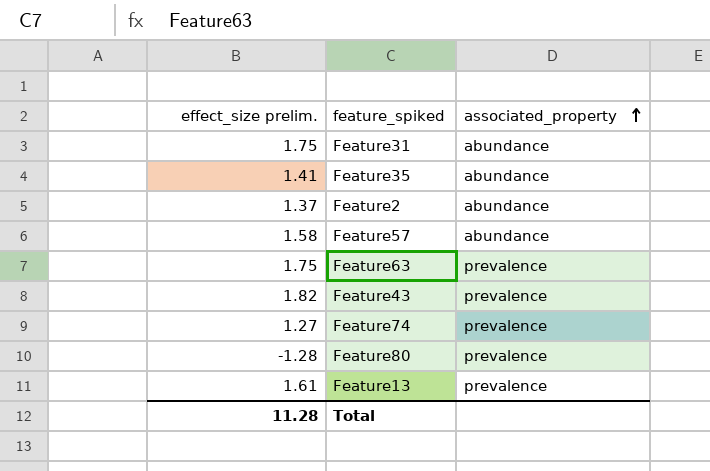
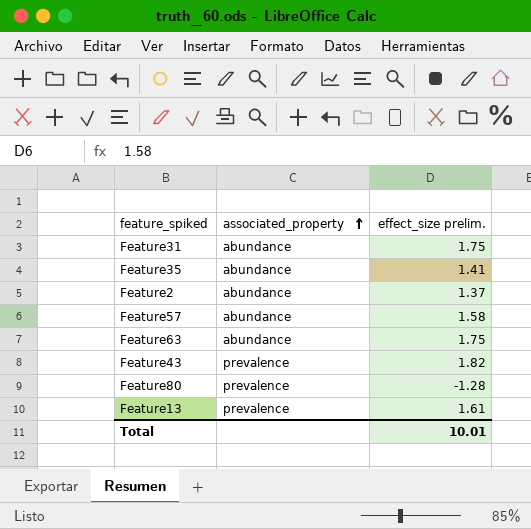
column effect_size prelim. | position: 1 -> 3
row Feature74: 1.27 | prevalence -> none
Feature63 | associated_property: prevalence -> abundance
Total | effect_size prelim.: 11.28 -> 10.01

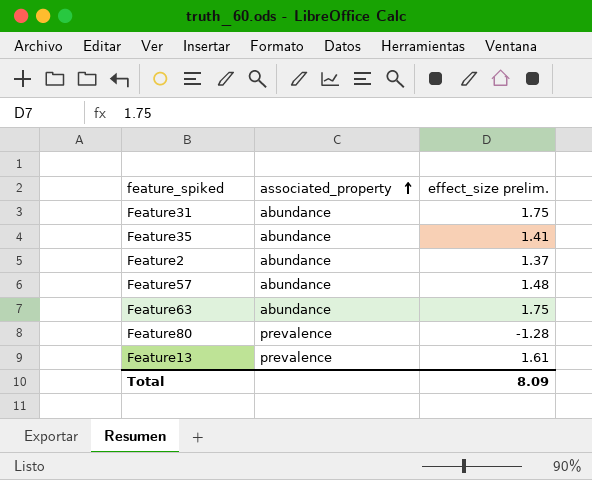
row Feature43: prevalence | 1.82 -> none
Feature57 | effect_size prelim.: 1.58 -> 1.48
Total | effect_size prelim.: 10.01 -> 8.09

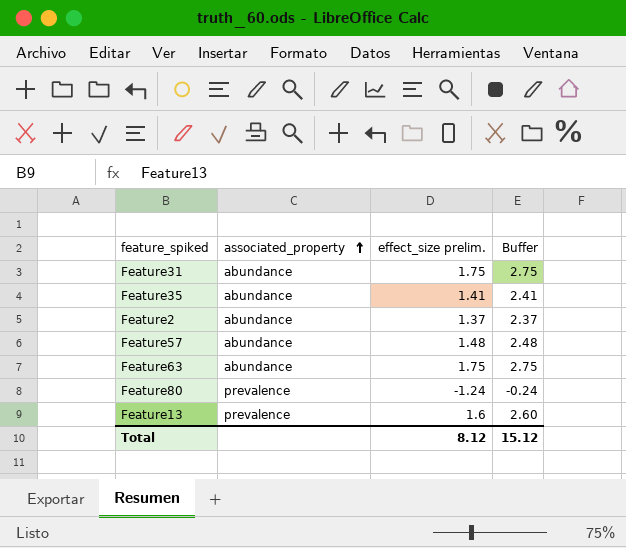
column Buffer | formula: none -> [effect_size prelim.] + 1
Feature80 | effect_size prelim.: -1.28 -> -1.24
Feature13 | effect_size prelim.: 1.61 -> 1.6
Total | effect_size prelim.: 8.09 -> 8.12

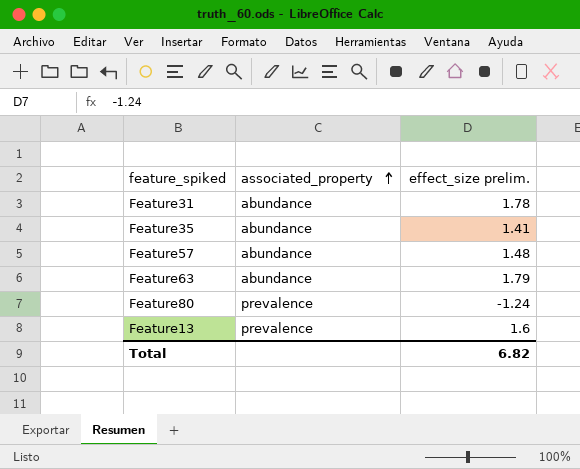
column Buffer | formula: [effect_size prelim.] + 1 -> none
row Feature2: abundance | 1.37 | 2.37 -> none
Feature31 | effect_size prelim.: 1.75 -> 1.78
Feature63 | effect_size prelim.: 1.75 -> 1.79
Total | effect_size prelim.: 8.12 -> 6.82

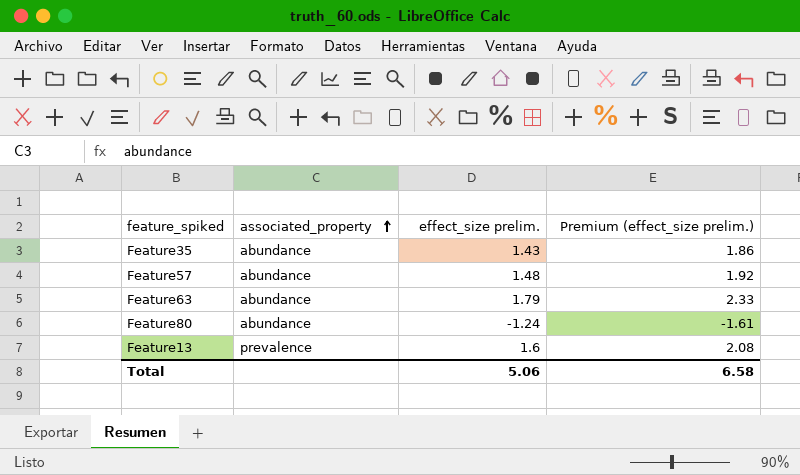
column Premium (effect_size prelim.) | formula: none -> [effect_size prelim.] * 1.3
row Feature31: abundance | 1.78 -> none
Feature35 | effect_size prelim.: 1.41 -> 1.43
Feature80 | associated_property: prevalence -> abundance
Total | effect_size prelim.: 6.82 -> 5.06

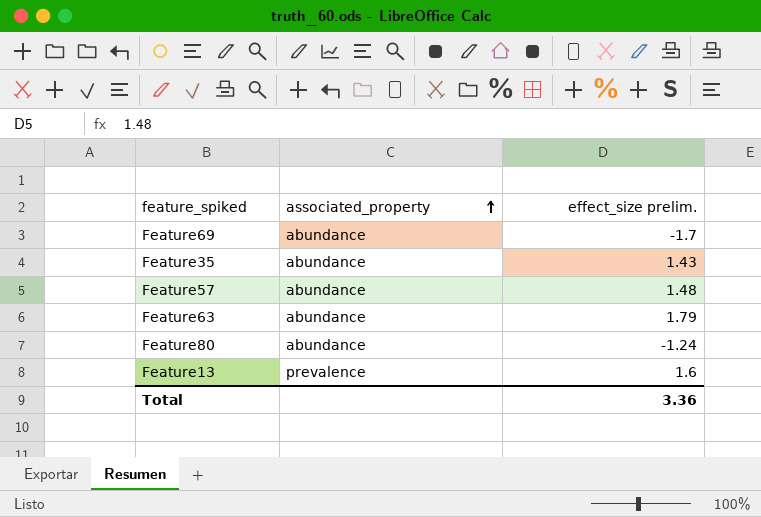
column Premium (effect_size prelim.) | formula: [effect_size prelim.] * 1.3 -> none
row Feature69: none -> abundance | -1.7
Total | effect_size prelim.: 5.06 -> 3.36

